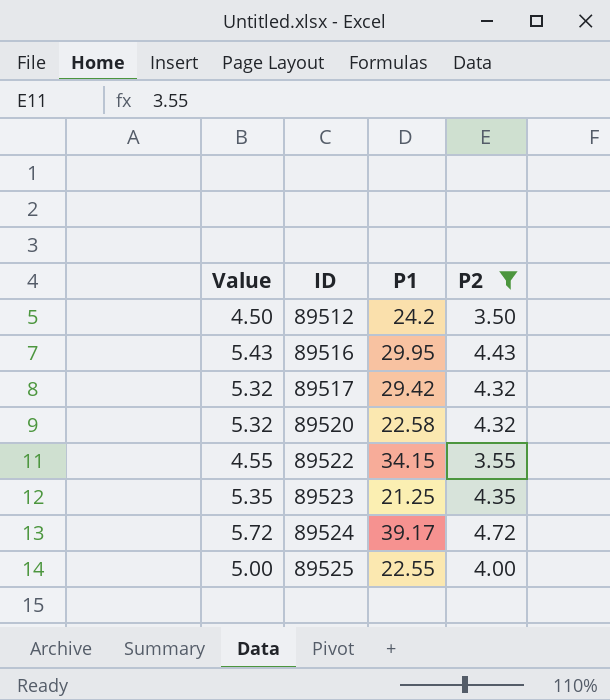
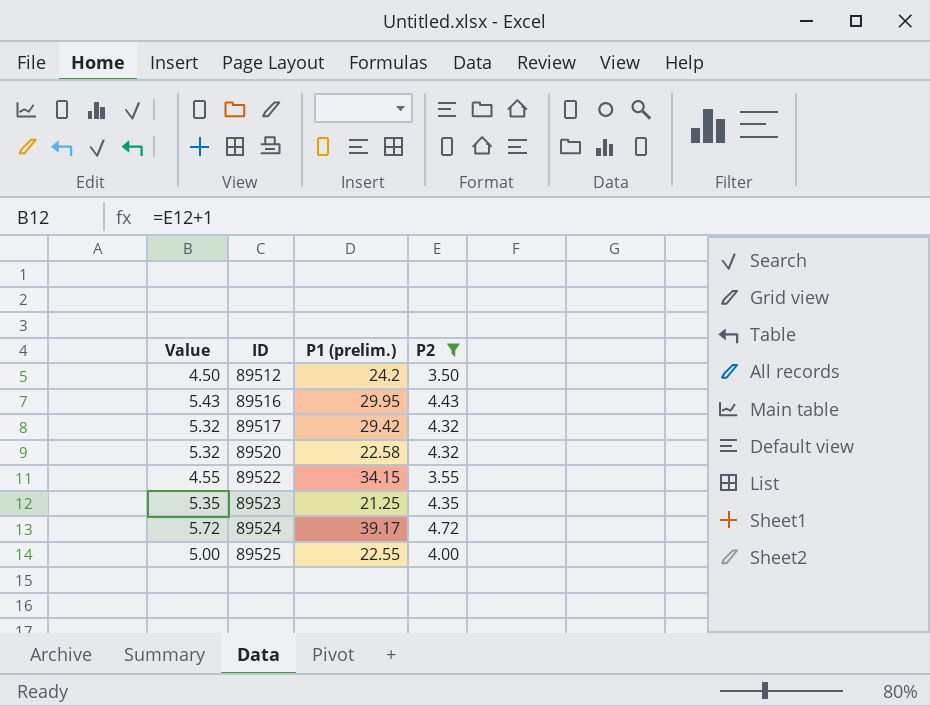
column name: P1 -> P1 (prelim.)

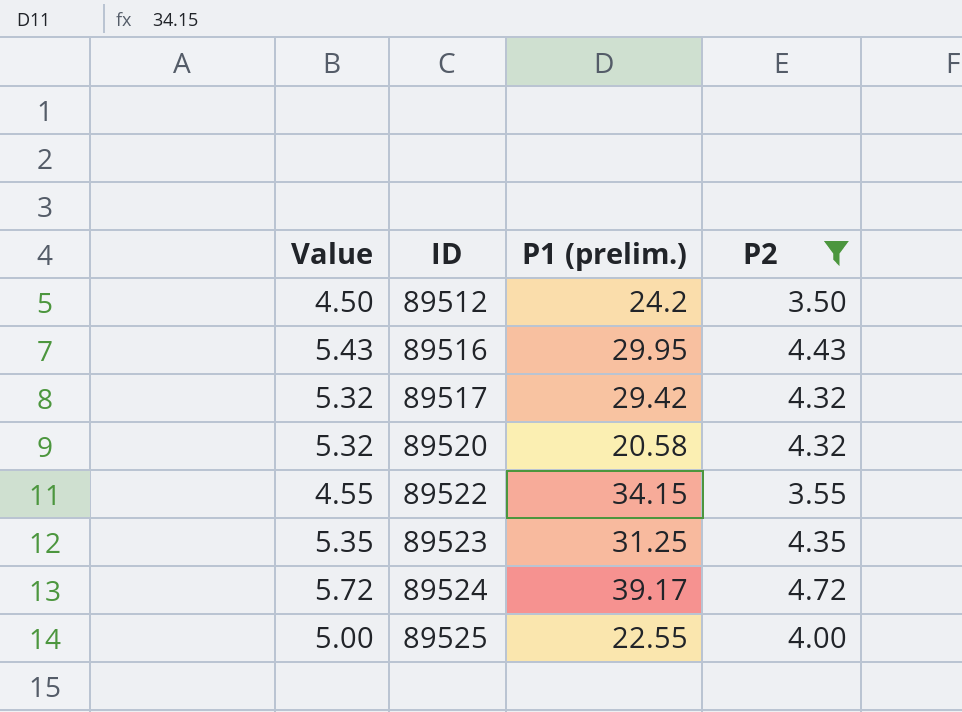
89520 | P1 (prelim.): 22.58 -> 20.58
89523 | P1 (prelim.): 21.25 -> 31.25

